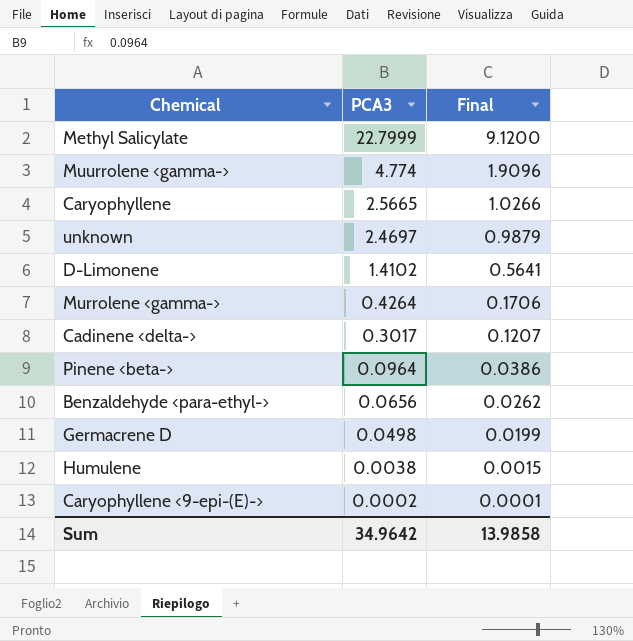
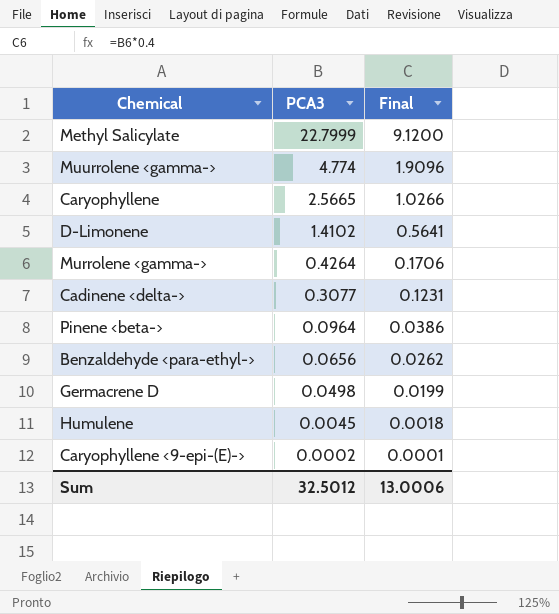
row unknown: 2.4697 | 0.9879 -> none
Cadinene <delta-> | PCA3: 0.3017 -> 0.3077
Cadinene <delta-> | Final: 0.1207 -> 0.1231
Humulene | PCA3: 0.0038 -> 0.0045
Humulene | Final: 0.0015 -> 0.0018
Sum | PCA3: 34.9642 -> 32.5012
Sum | Final: 13.9858 -> 13.0006

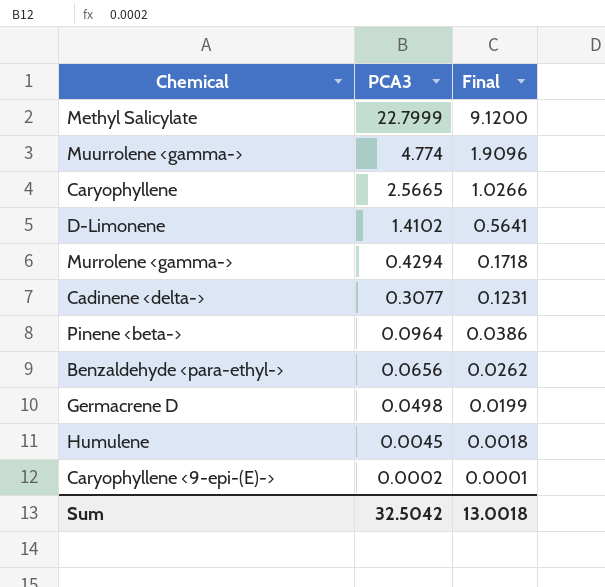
Murrolene <gamma-> | PCA3: 0.4264 -> 0.4294
Murrolene <gamma-> | Final: 0.1706 -> 0.1718
Sum | PCA3: 32.5012 -> 32.5042
Sum | Final: 13.0006 -> 13.0018

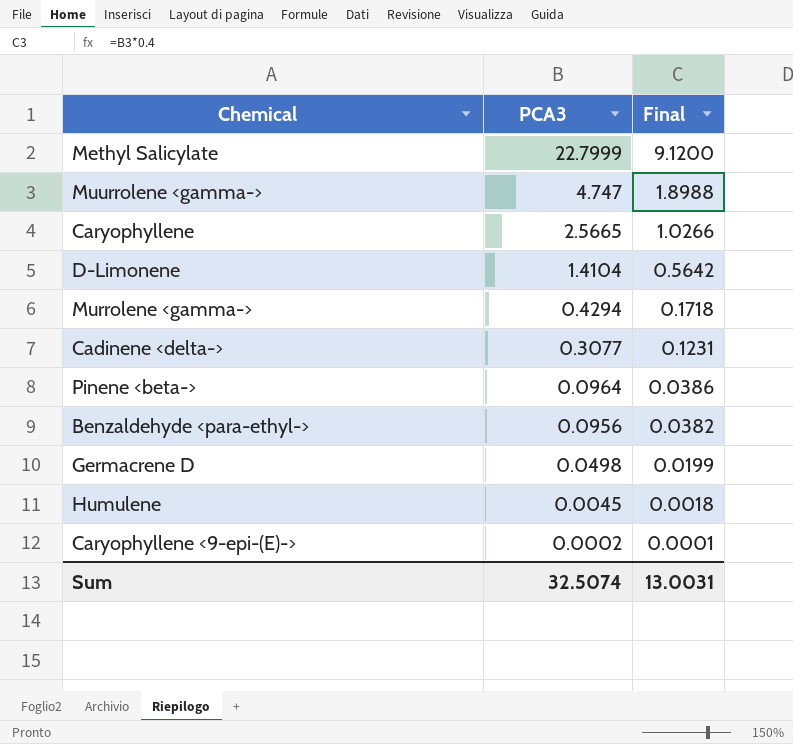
Muurrolene <gamma-> | PCA3: 4.774 -> 4.747
Muurrolene <gamma-> | Final: 1.9096 -> 1.8988
D-Limonene | PCA3: 1.4102 -> 1.4104
D-Limonene | Final: 0.5641 -> 0.5642
Benzaldehyde <para-ethyl-> | PCA3: 0.0656 -> 0.0956
Benzaldehyde <para-ethyl-> | Final: 0.0262 -> 0.0382
Sum | PCA3: 32.5042 -> 32.5074
Sum | Final: 13.0018 -> 13.0031

